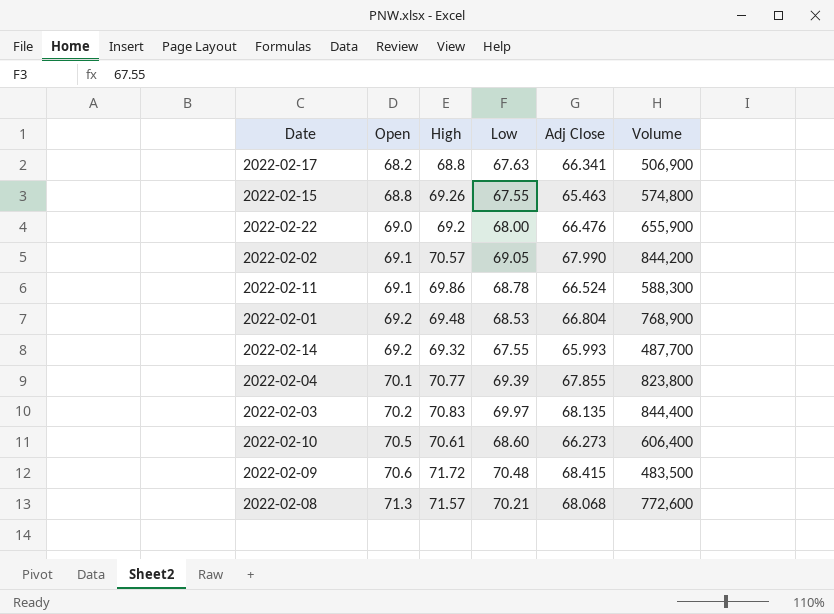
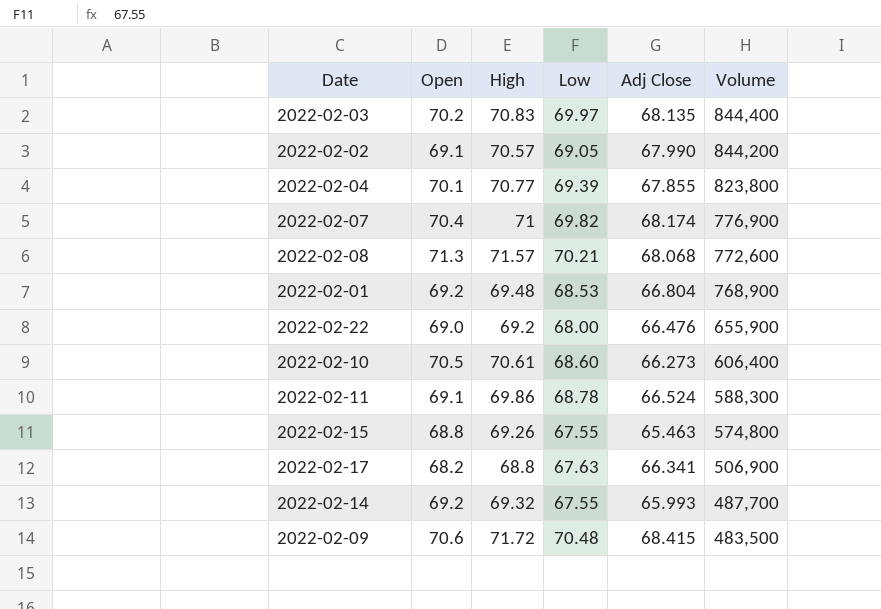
row order: Open ascending -> Volume descending
row 2022-02-07: none -> 70.4 | 71 | 69.82 | 68.174 | 776,900

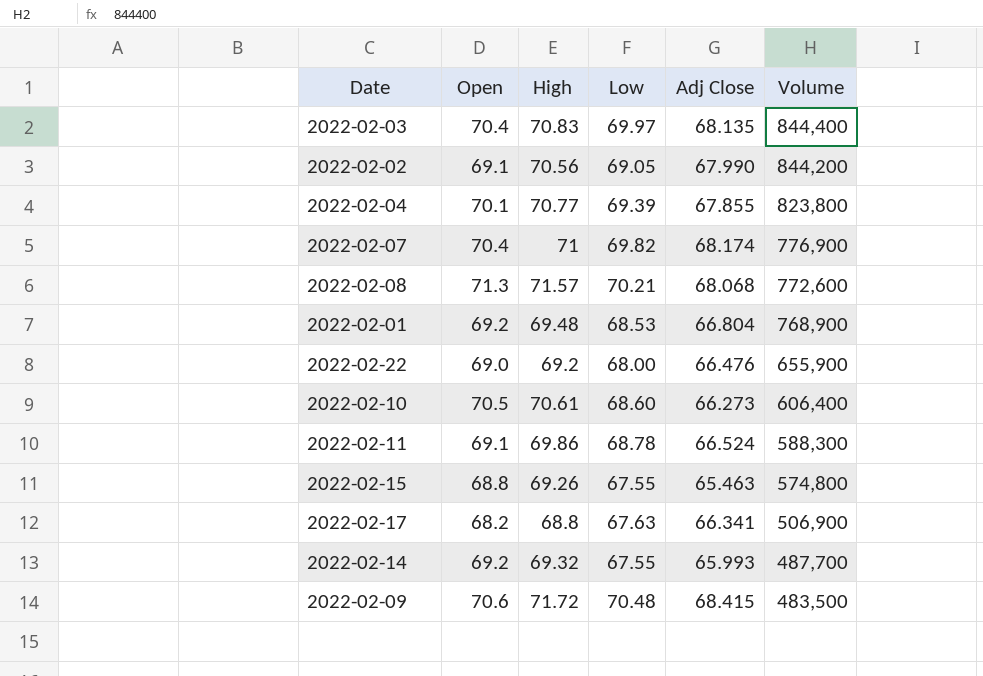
2022-02-03 | Open: 70.2 -> 70.4
2022-02-02 | High: 70.57 -> 70.56

